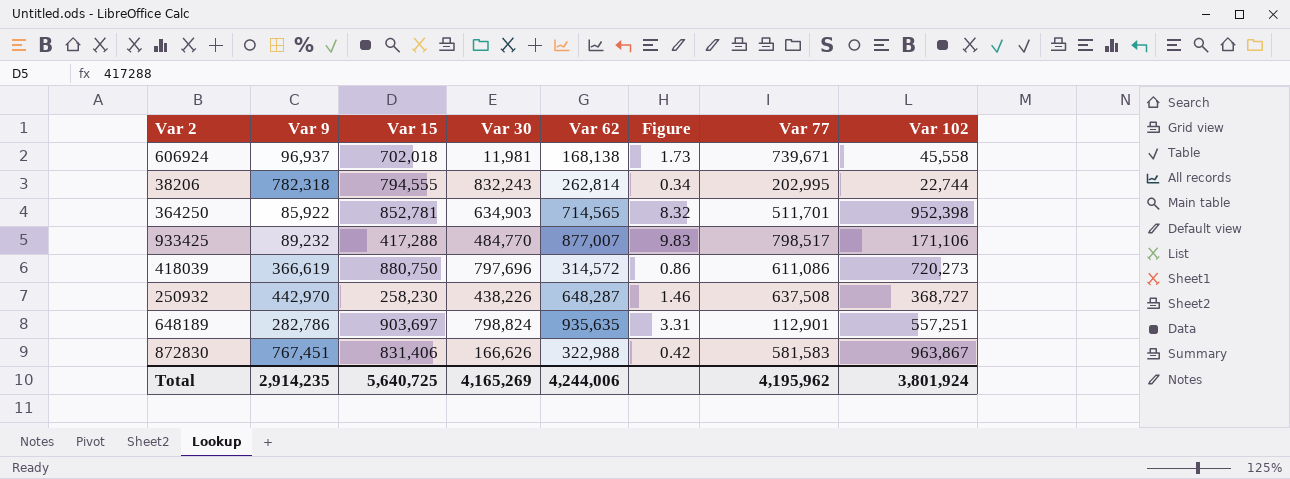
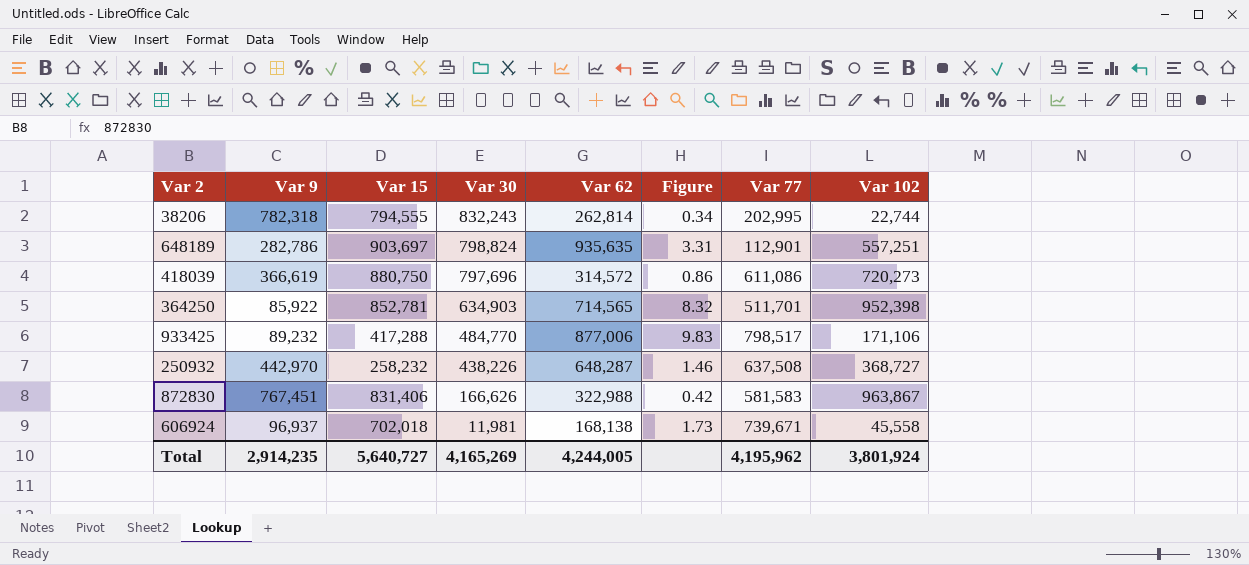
row order: none -> Var 30 descending
933425 | Var 62: 877,007 -> 877,006
250932 | Var 15: 258,230 -> 258,232
Total | Var 15: 5,640,725 -> 5,640,727
Total | Var 62: 4,244,006 -> 4,244,005

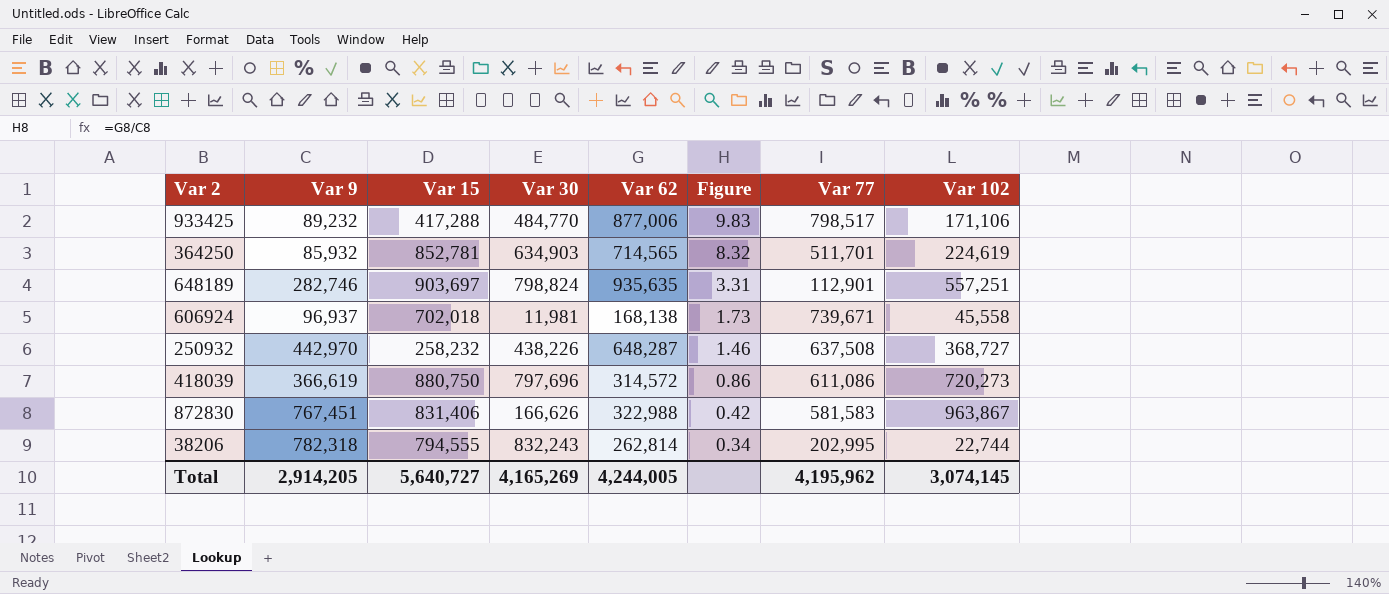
row order: Var 30 descending -> Figure descending
364250 | Var 9: 85,922 -> 85,932
364250 | Var 102: 952,398 -> 224,619
648189 | Var 9: 282,786 -> 282,746
Total | Var 9: 2,914,235 -> 2,914,205
Total | Var 102: 3,801,924 -> 3,074,145

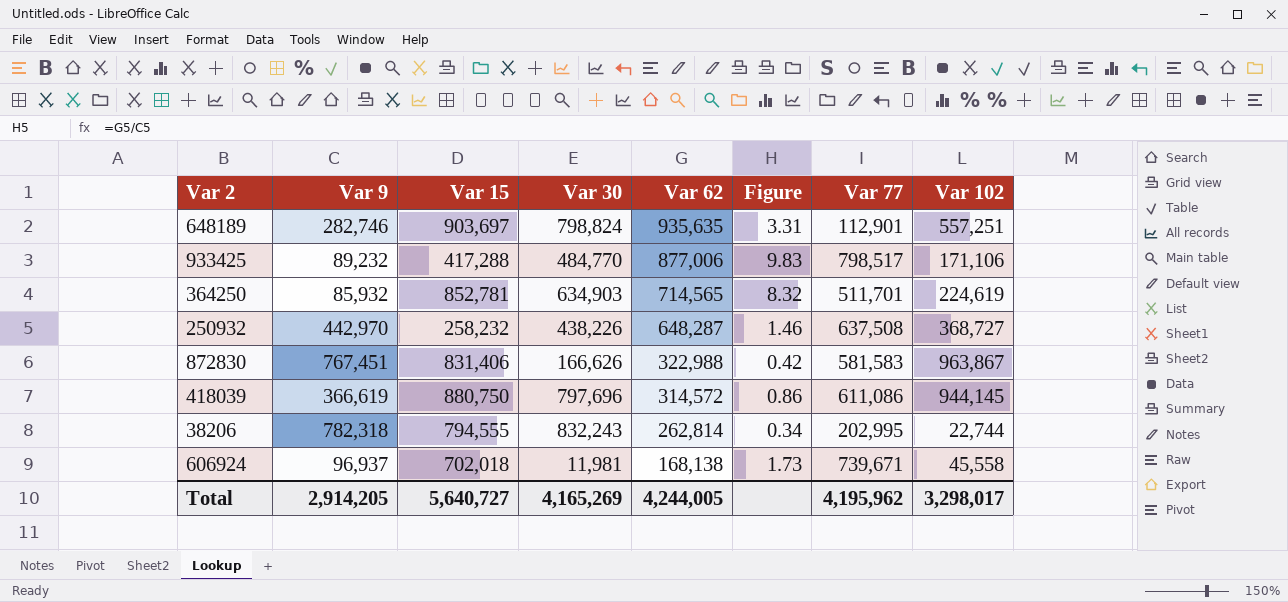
row order: Figure descending -> Var 62 descending
418039 | Var 102: 720,273 -> 944,145
Total | Var 102: 3,074,145 -> 3,298,017

